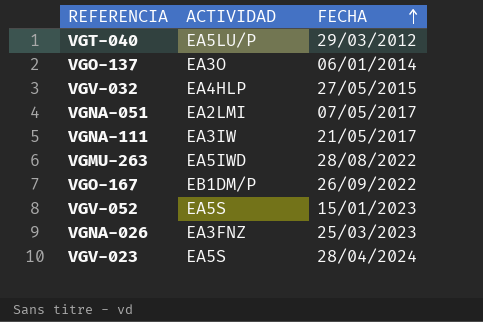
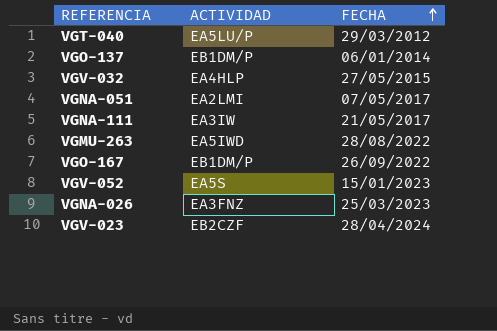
VGO-137 | ACTIVIDAD: EA3O -> EB1DM/P
VGV-023 | ACTIVIDAD: EA5S -> EB2CZF

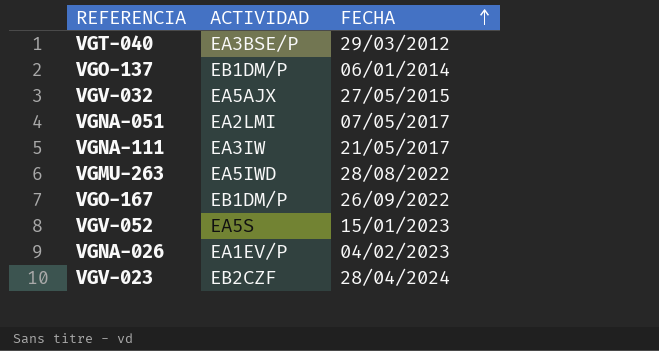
VGT-040 | ACTIVIDAD: EA5LU/P -> EA3BSE/P
VGV-032 | ACTIVIDAD: EA4HLP -> EA5AJX
VGNA-026 | ACTIVIDAD: EA3FNZ -> EA1EV/P
VGNA-026 | FECHA: 25/03/2023 -> 04/02/2023

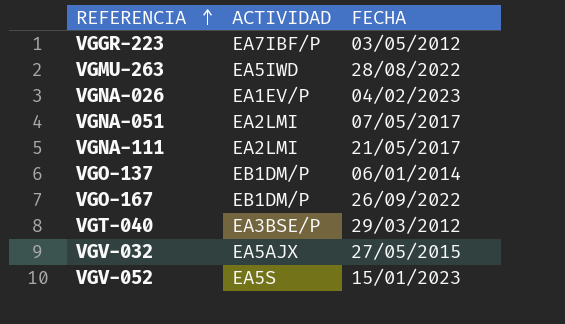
row order: FECHA ascending -> REFERENCIA ascending
row VGV-023: EB2CZF | 28/04/2024 -> none
row VGGR-223: none -> EA7IBF/P | 03/05/2012
VGNA-111 | ACTIVIDAD: EA3IW -> EA2LMI

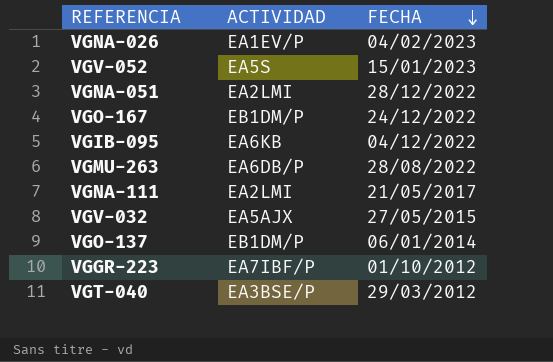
row order: REFERENCIA ascending -> FECHA descending
VGNA-051 | FECHA: 07/05/2017 -> 28/12/2022
VGO-167 | FECHA: 26/09/2022 -> 24/12/2022
row VGIB-095: none -> EA6KB | 04/12/2022
VGMU-263 | ACTIVIDAD: EA5IWD -> EA6DB/P
VGGR-223 | FECHA: 03/05/2012 -> 01/10/2012

